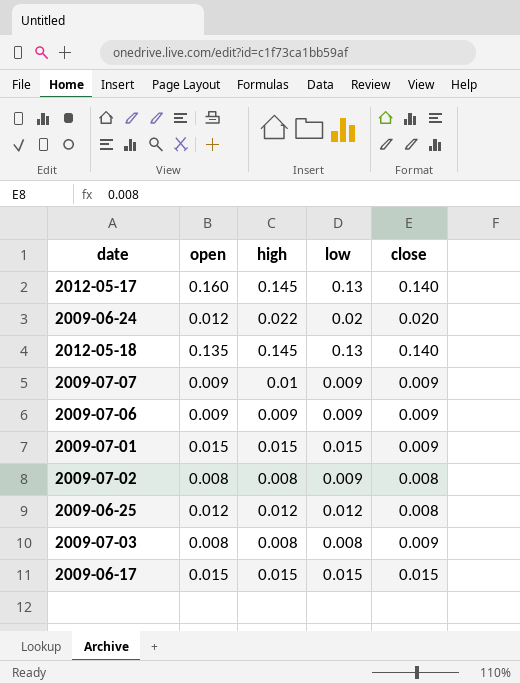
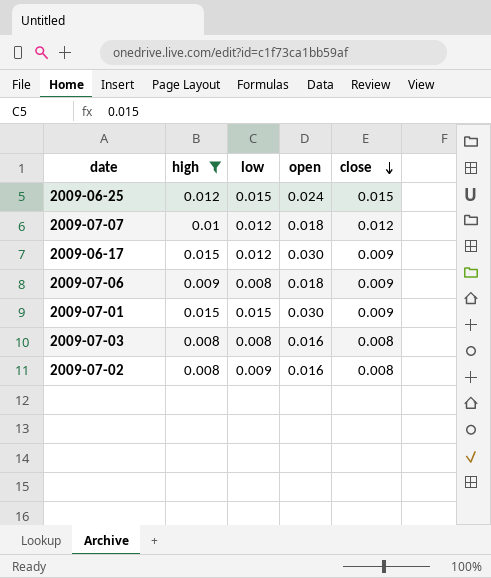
filter: none -> high <= 0.015
row order: none -> close descending
column open | position: 2 -> 4
2009-06-25 | low: 0.012 -> 0.015
2009-06-25 | open: 0.012 -> 0.024
2009-06-25 | close: 0.008 -> 0.015
2009-07-07 | low: 0.009 -> 0.012
2009-07-07 | open: 0.009 -> 0.018
2009-07-07 | close: 0.009 -> 0.012
2009-06-17 | low: 0.015 -> 0.012
2009-06-17 | open: 0.015 -> 0.030
2009-06-17 | close: 0.015 -> 0.009
2009-07-06 | low: 0.009 -> 0.008
2009-07-06 | open: 0.009 -> 0.018
2009-07-01 | open: 0.015 -> 0.030
2009-07-03 | open: 0.008 -> 0.016
2009-07-03 | close: 0.009 -> 0.008
2009-07-02 | open: 0.008 -> 0.016

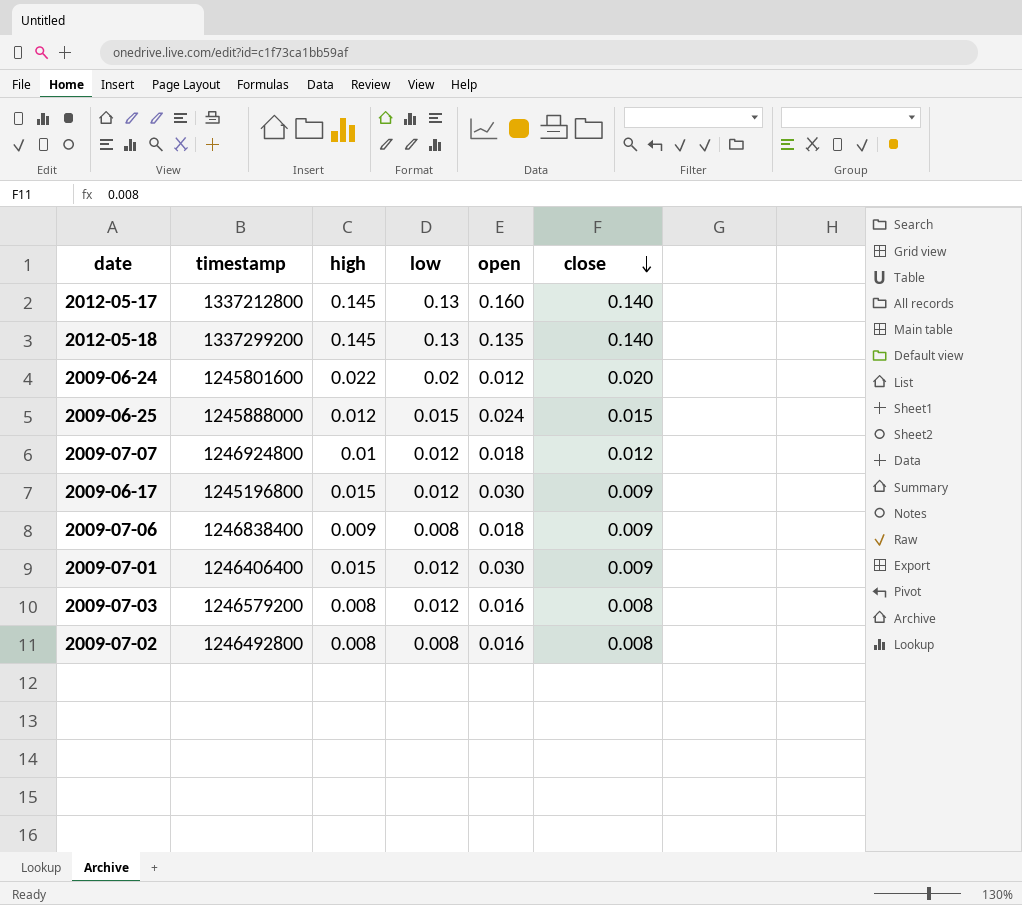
filter: high <= 0.015 -> none
column timestamp | position: none -> 2
2009-07-01 | low: 0.015 -> 0.012
2009-07-03 | low: 0.008 -> 0.012
2009-07-02 | low: 0.009 -> 0.008

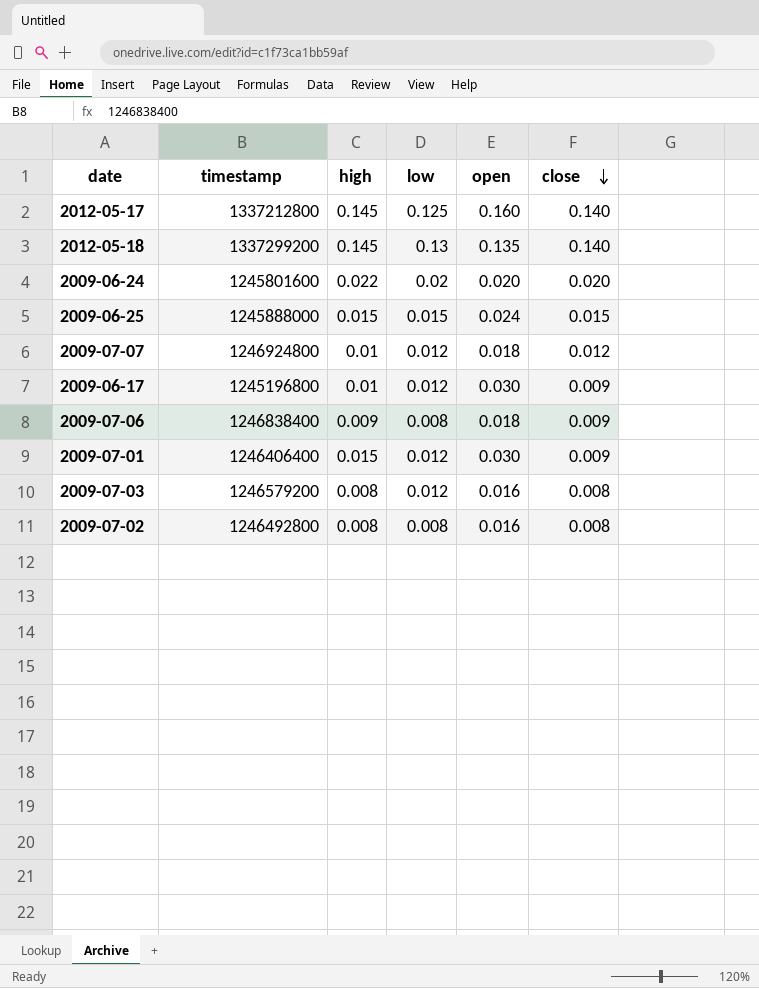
2012-05-17 | low: 0.13 -> 0.125
2009-06-24 | open: 0.012 -> 0.020
2009-06-25 | high: 0.012 -> 0.015
2009-06-17 | high: 0.015 -> 0.01

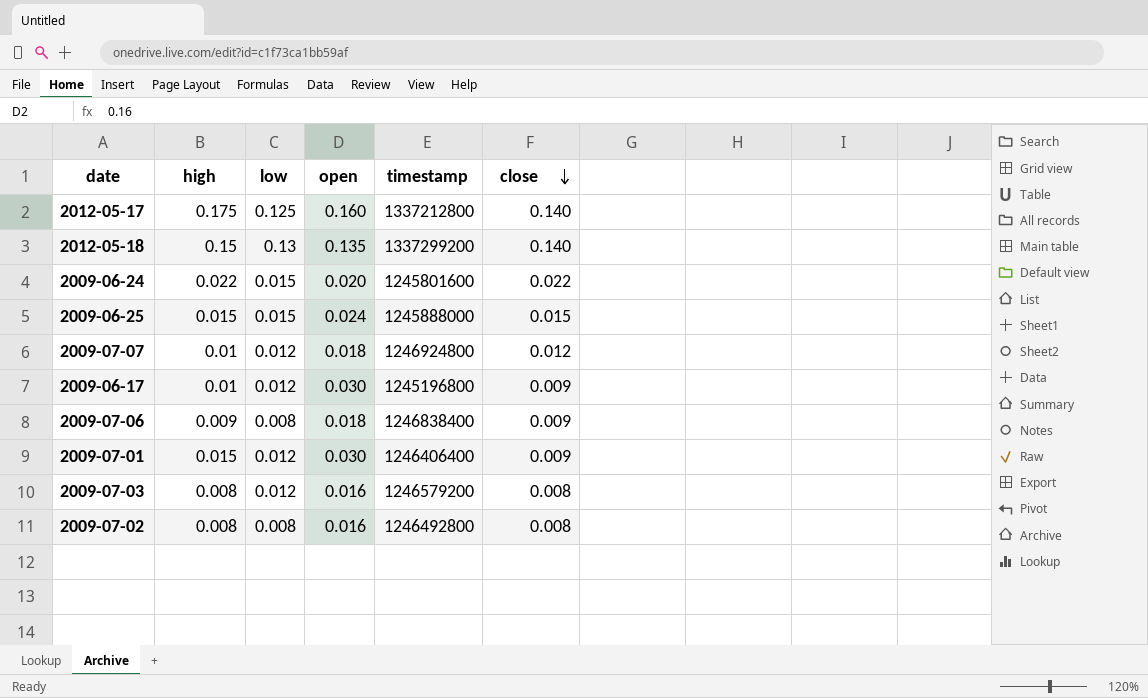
column timestamp | position: 2 -> 5
2012-05-17 | high: 0.145 -> 0.175
2012-05-18 | high: 0.145 -> 0.15
2009-06-24 | low: 0.02 -> 0.015
2009-06-24 | close: 0.020 -> 0.022

